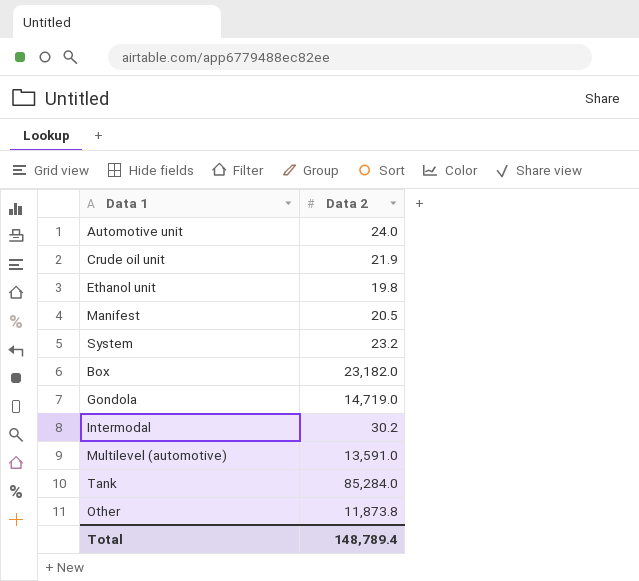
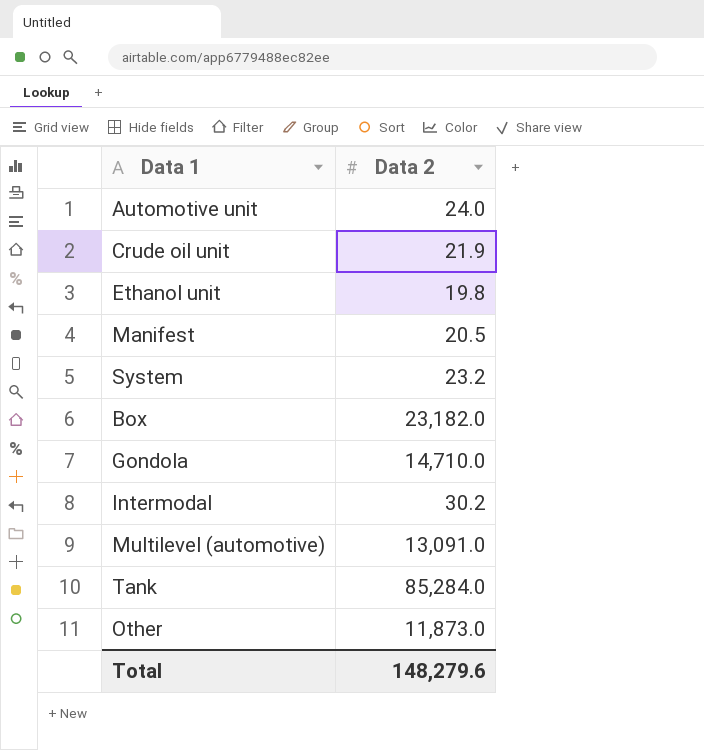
Gondola | Data 2: 14,719.0 -> 14,710.0
Multilevel (automotive) | Data 2: 13,591.0 -> 13,091.0
Other | Data 2: 11,873.8 -> 11,873.0
Total | Data 2: 148,789.4 -> 148,279.6

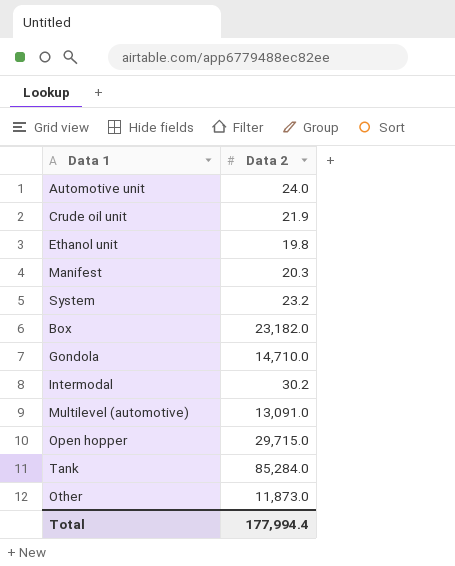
Manifest | Data 2: 20.5 -> 20.3
row Open hopper: none -> 29,715.0
Total | Data 2: 148,279.6 -> 177,994.4

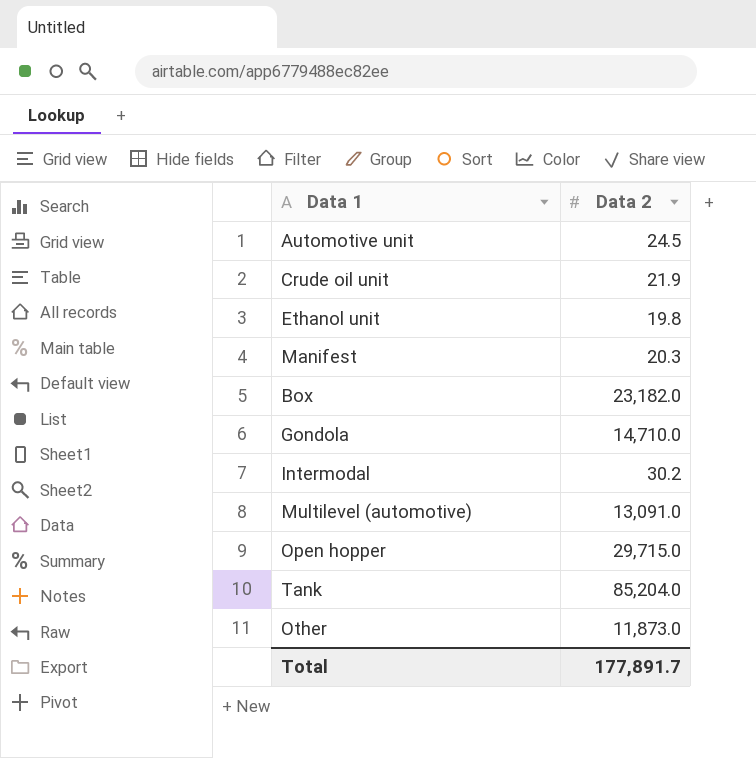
row System: 23.2 -> none
Automotive unit | Data 2: 24.0 -> 24.5
Tank | Data 2: 85,284.0 -> 85,204.0
Total | Data 2: 177,994.4 -> 177,891.7

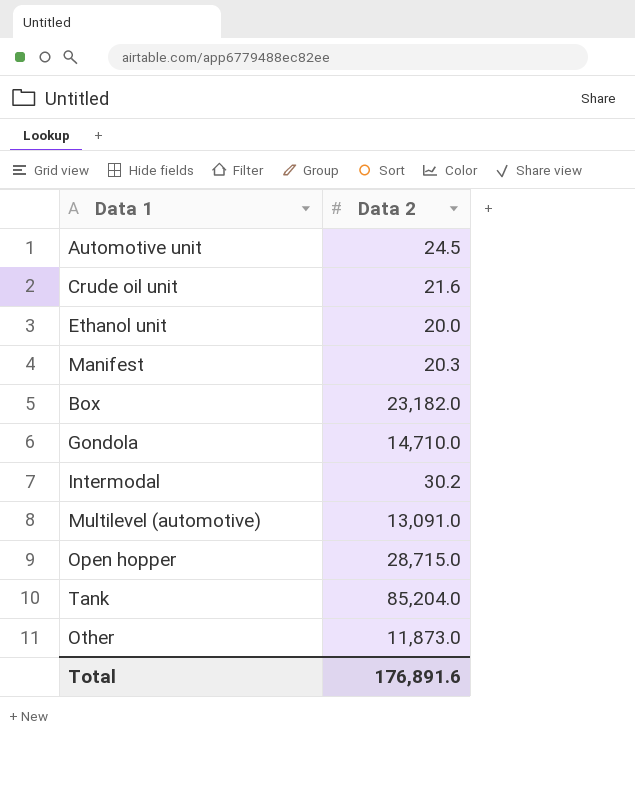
Crude oil unit | Data 2: 21.9 -> 21.6
Ethanol unit | Data 2: 19.8 -> 20.0
Open hopper | Data 2: 29,715.0 -> 28,715.0
Total | Data 2: 177,891.7 -> 176,891.6

